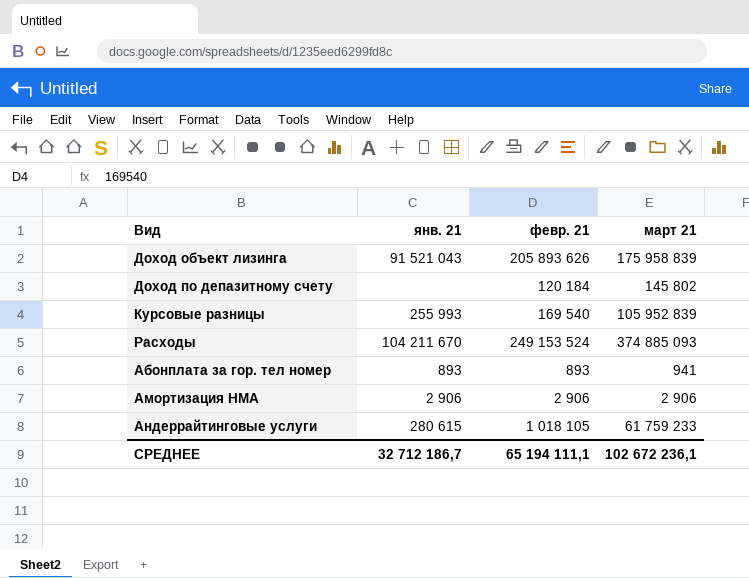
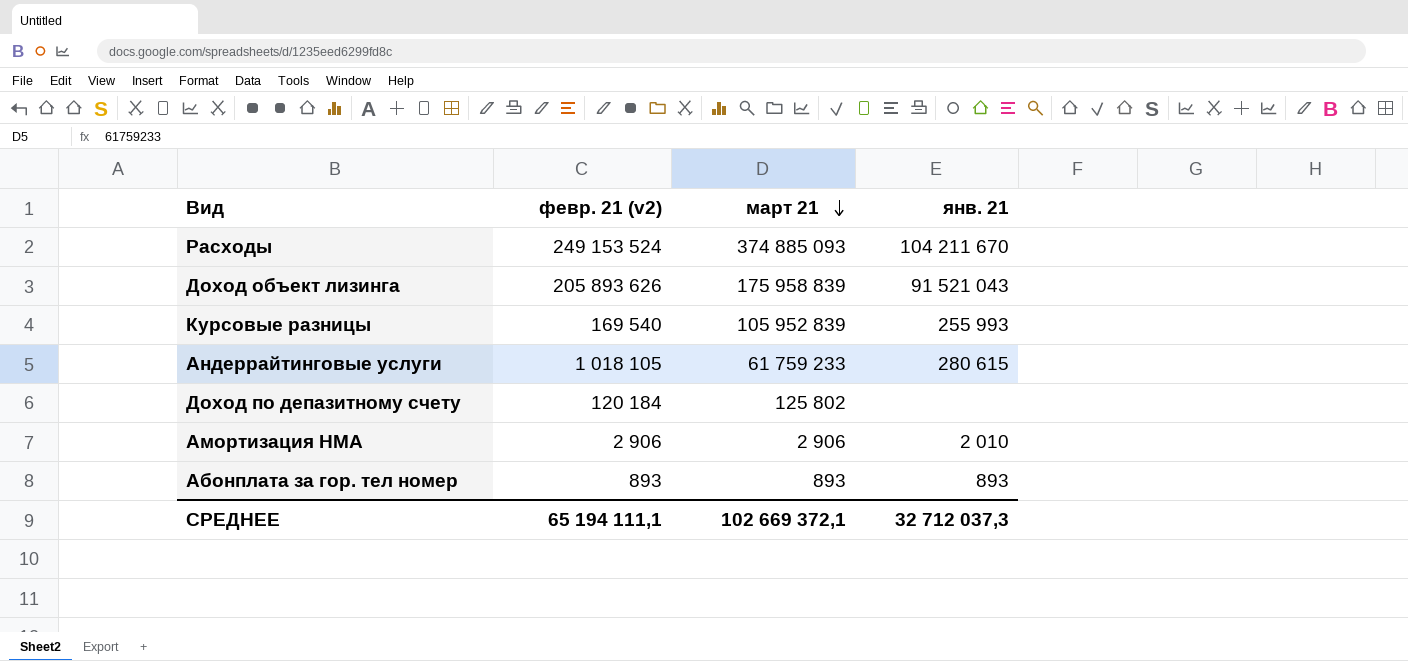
row order: none -> март 21 descending
column name: февр. 21 -> февр. 21 (v2)
column янв. 21 | position: 2 -> 4
Доход по депазитному счету | март 21: 145 802 -> 125 802
Амортизация НМА | янв. 21: 2 906 -> 2 010
Абонплата за гор. тел номер | март 21: 941 -> 893
СРЕДНЕЕ | март 21: 102 672 236,1 -> 102 669 372,1
СРЕДНЕЕ | янв. 21: 32 712 186,7 -> 32 712 037,3

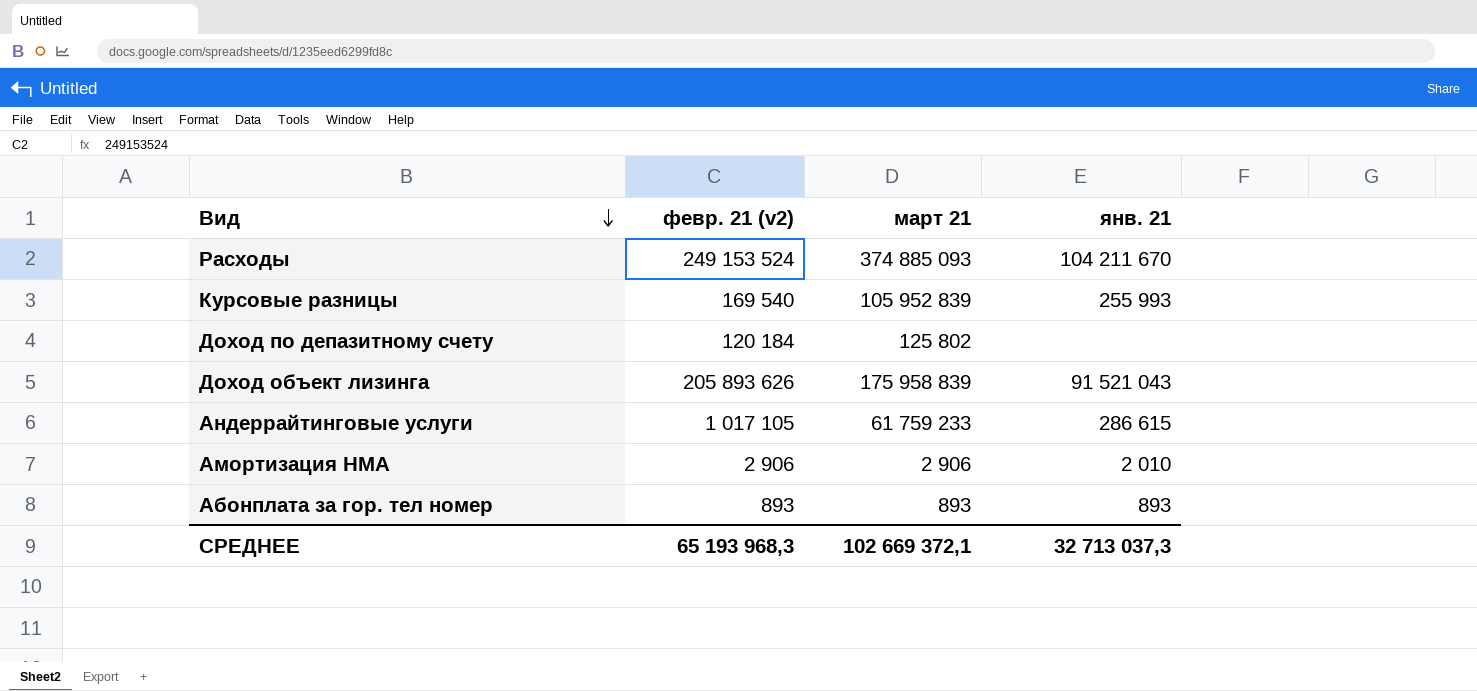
row order: март 21 descending -> Вид descending
Андеррайтинговые услуги | февр. 21 (v2): 1 018 105 -> 1 017 105
Андеррайтинговые услуги | янв. 21: 280 615 -> 286 615
СРЕДНЕЕ | февр. 21 (v2): 65 194 111,1 -> 65 193 968,3
СРЕДНЕЕ | янв. 21: 32 712 037,3 -> 32 713 037,3

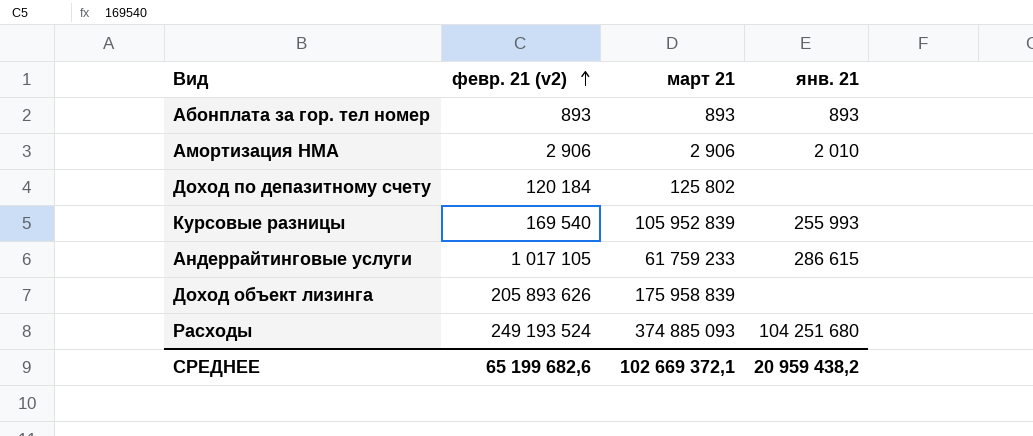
row order: Вид descending -> февр. 21 (v2) ascending
Доход объект лизинга | янв. 21: 91 521 043 -> none
Расходы | февр. 21 (v2): 249 153 524 -> 249 193 524
Расходы | янв. 21: 104 211 670 -> 104 251 680
СРЕДНЕЕ | февр. 21 (v2): 65 193 968,3 -> 65 199 682,6
СРЕДНЕЕ | янв. 21: 32 713 037,3 -> 20 959 438,2

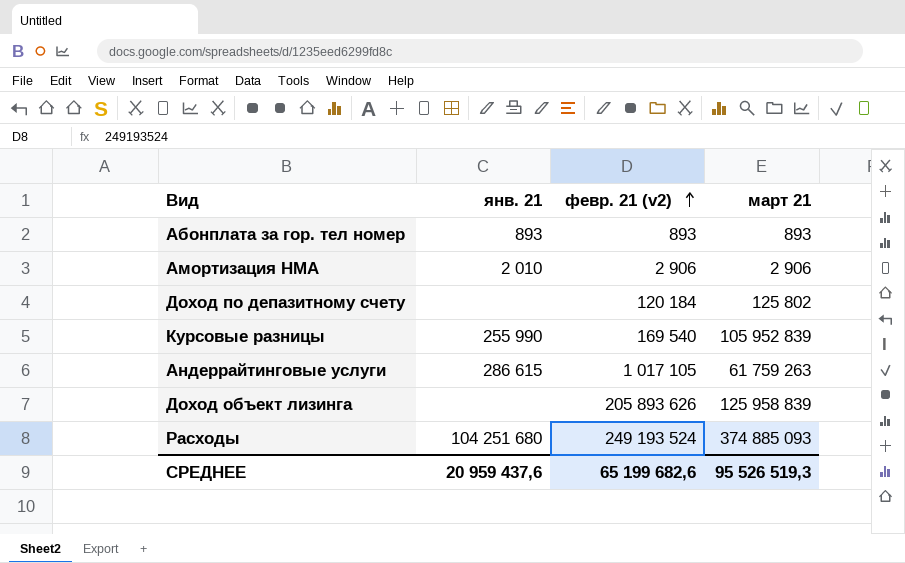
column янв. 21 | position: 4 -> 2
Курсовые разницы | янв. 21: 255 993 -> 255 990
Андеррайтинговые услуги | март 21: 61 759 233 -> 61 759 263
Доход объект лизинга | март 21: 175 958 839 -> 125 958 839
СРЕДНЕЕ | янв. 21: 20 959 438,2 -> 20 959 437,6
СРЕДНЕЕ | март 21: 102 669 372,1 -> 95 526 519,3

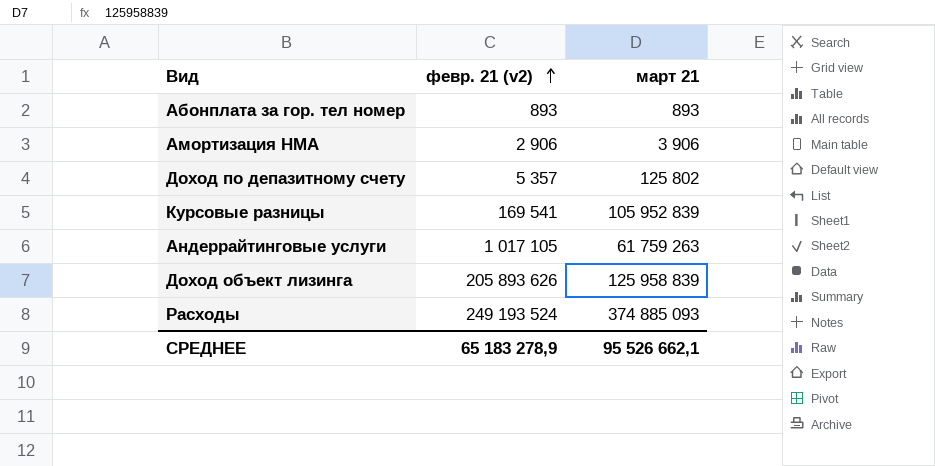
column янв. 21 | position: 2 -> none
Амортизация НМА | март 21: 2 906 -> 3 906
Доход по депазитному счету | февр. 21 (v2): 120 184 -> 5 357
Курсовые разницы | февр. 21 (v2): 169 540 -> 169 541
СРЕДНЕЕ | февр. 21 (v2): 65 199 682,6 -> 65 183 278,9
СРЕДНЕЕ | март 21: 95 526 519,3 -> 95 526 662,1

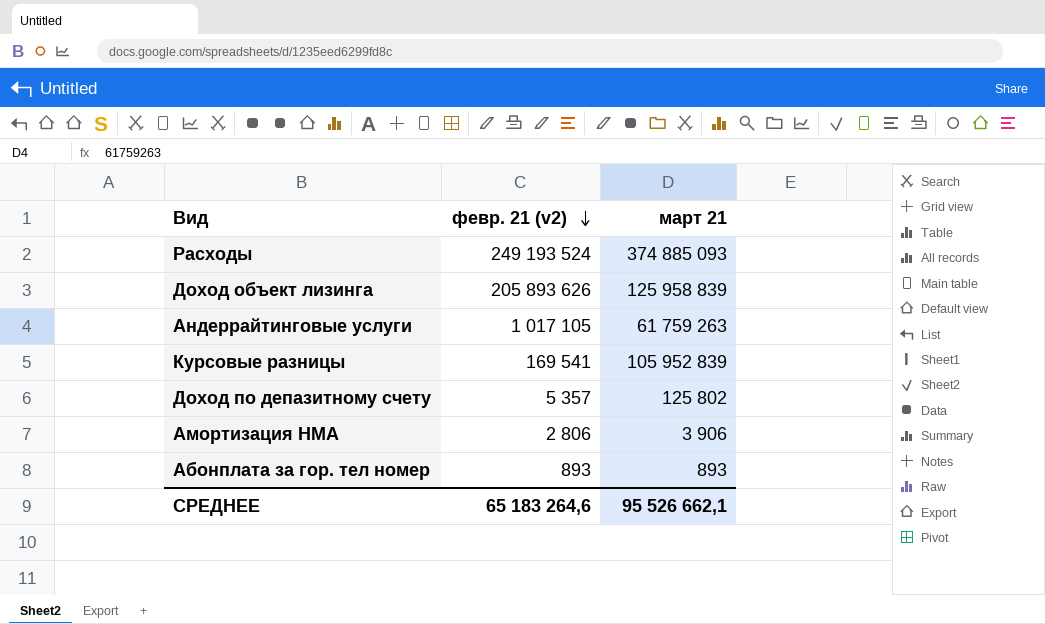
row order: февр. 21 (v2) ascending -> февр. 21 (v2) descending
Амортизация НМА | февр. 21 (v2): 2 906 -> 2 806
СРЕДНЕЕ | февр. 21 (v2): 65 183 278,9 -> 65 183 264,6

